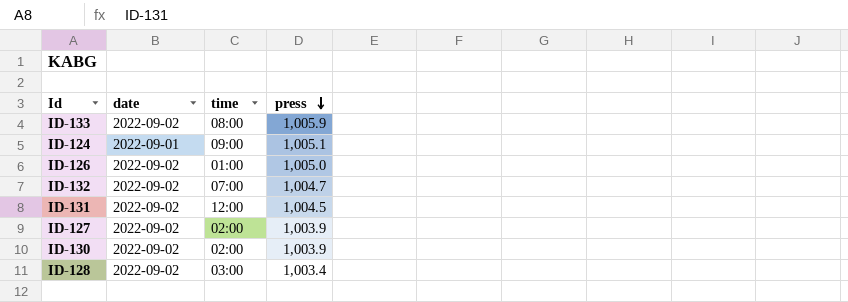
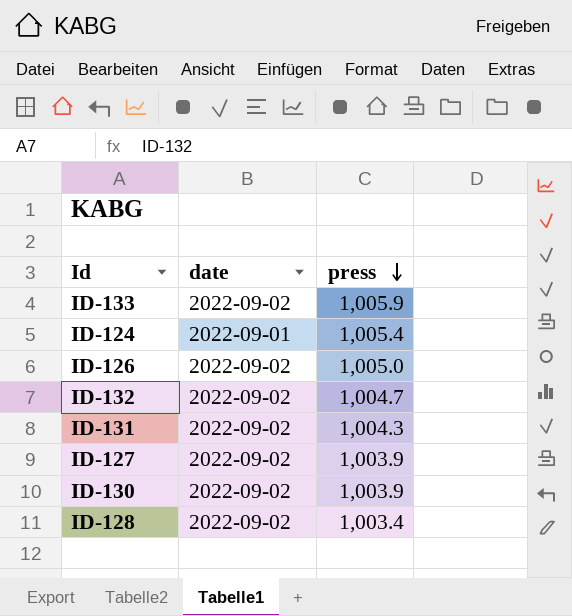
column time | position: 3 -> none
ID-124 | press: 1,005.1 -> 1,005.4
ID-131 | press: 1,004.5 -> 1,004.3

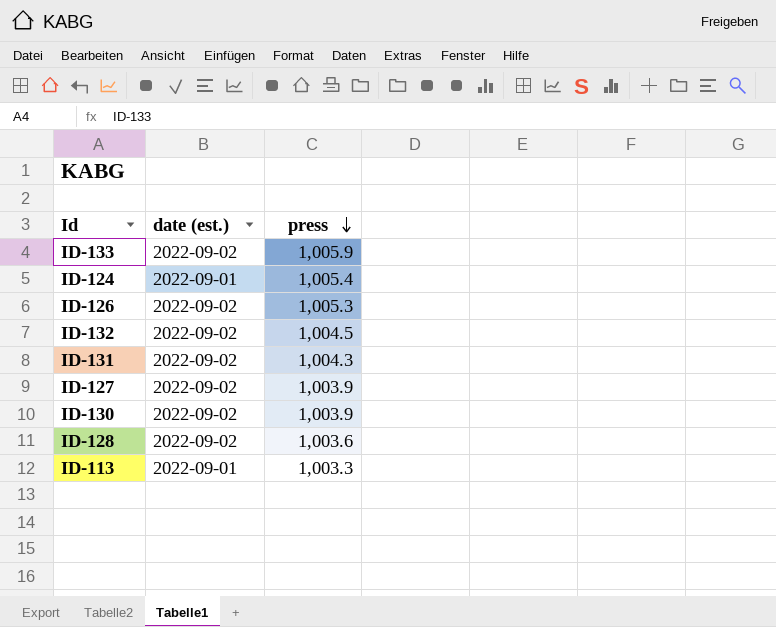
column name: date -> date (est.)
ID-126 | press: 1,005.0 -> 1,005.3
ID-132 | press: 1,004.7 -> 1,004.5
ID-128 | press: 1,003.4 -> 1,003.6
row ID-113: none -> 2022-09-01 | 1,003.3

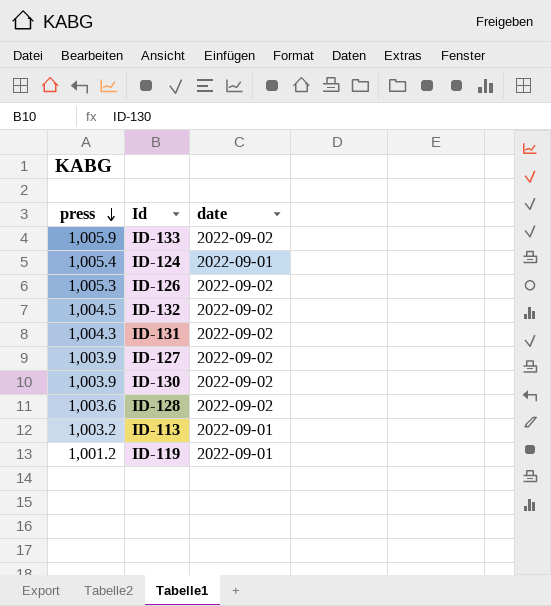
column press | position: 3 -> 1
column name: date (est.) -> date
ID-113 | press: 1,003.3 -> 1,003.2
row ID-119: none -> 1,001.2 | 2022-09-01

